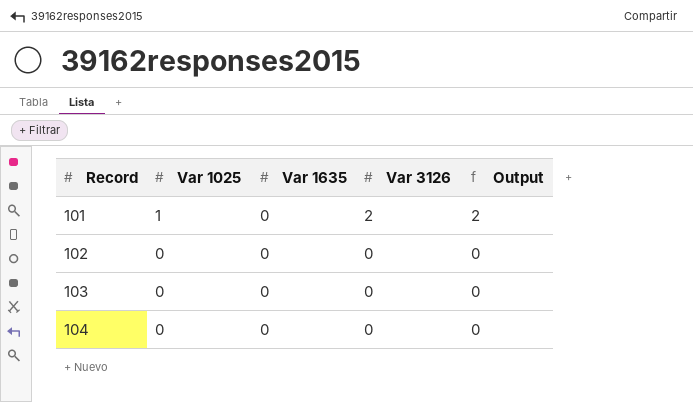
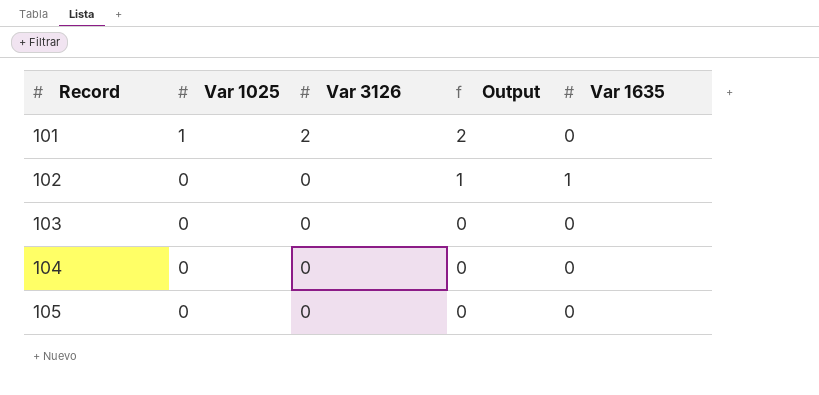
column Var 1635 | position: 3 -> 5
102 | Output: 0 -> 1
102 | Var 1635: 0 -> 1
row 105: none -> 0 | 0 | 0 | 0

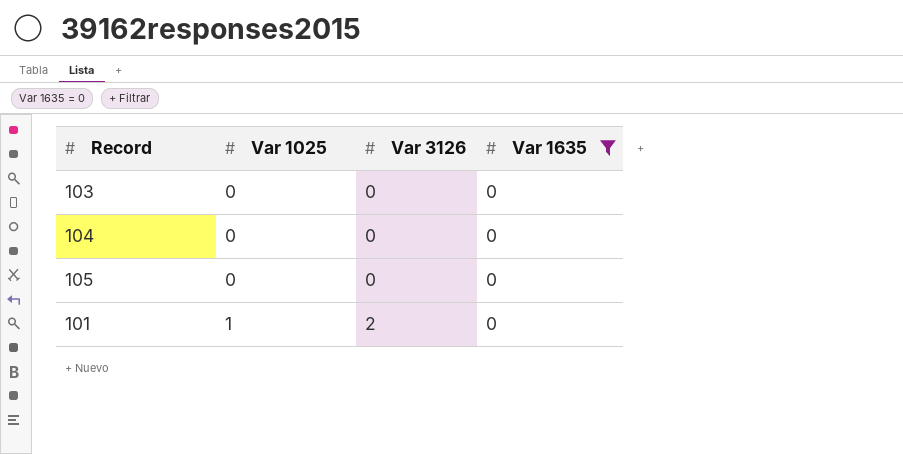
filter: none -> Var 1635 = 0
row order: Record ascending -> Var 1025 ascending
column Output | formula: [Var 3126] + [Var 1635] -> none

